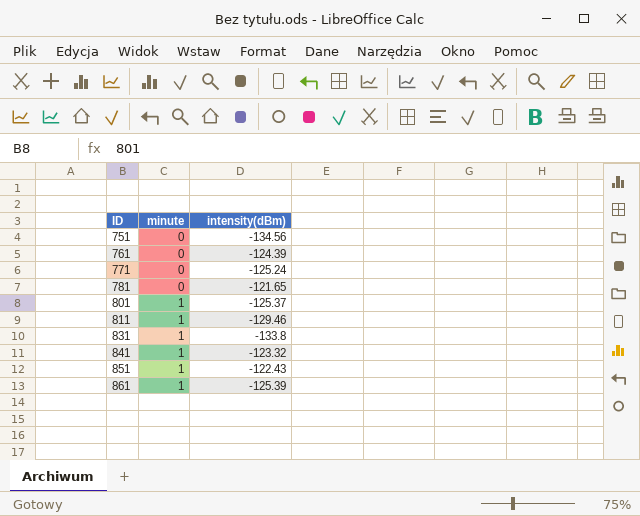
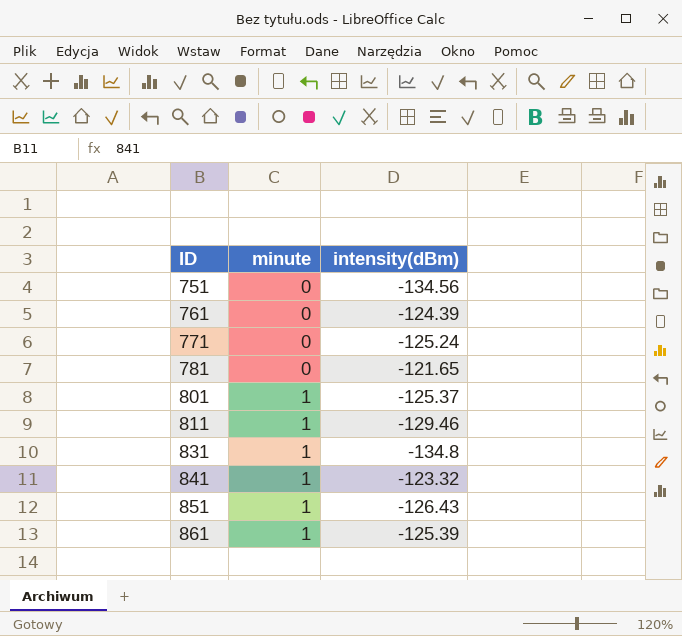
831 | intensity(dBm): -133.8 -> -134.8
851 | intensity(dBm): -122.43 -> -126.43

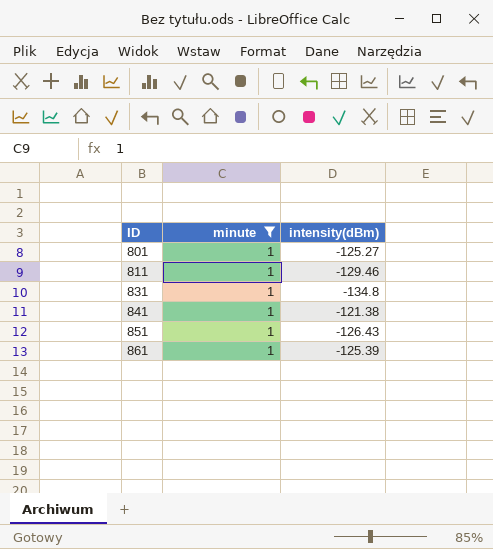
filter: none -> minute = 1
801 | intensity(dBm): -125.37 -> -125.27
841 | intensity(dBm): -123.32 -> -121.38

